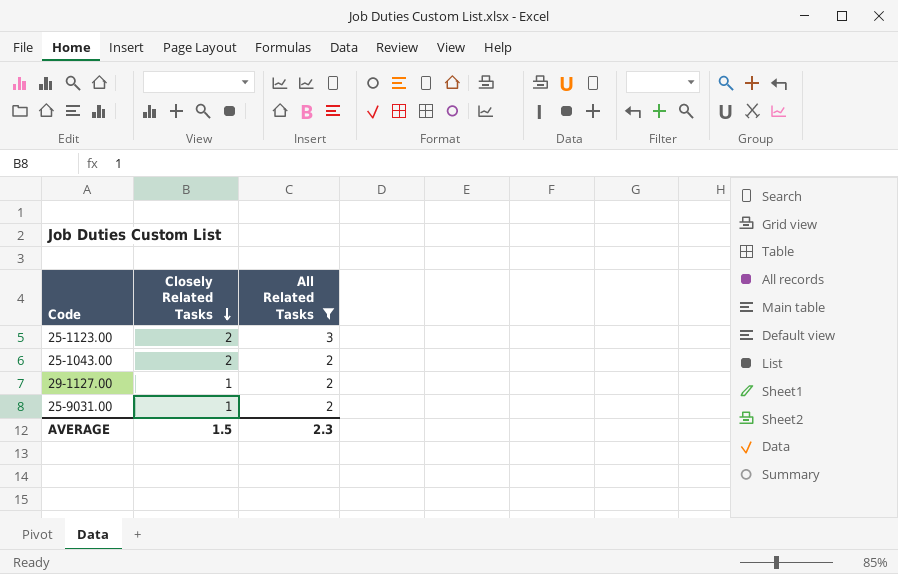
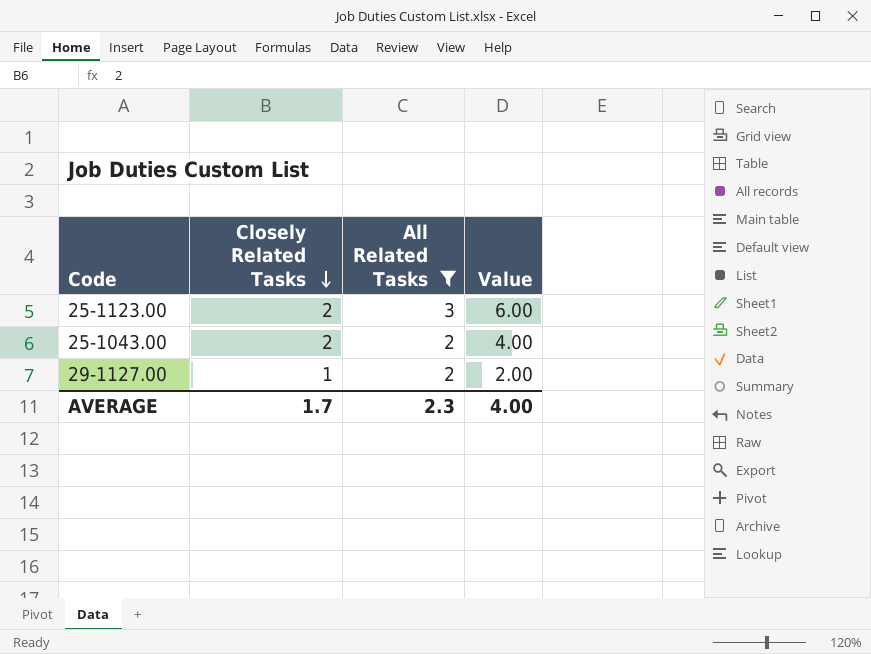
column Value | formula: none -> [Closely Related Tasks] * [All Related Tasks]
row 25-9031.00: 1 | 2 -> none
AVERAGE | Closely Related Tasks: 1.5 -> 1.7

